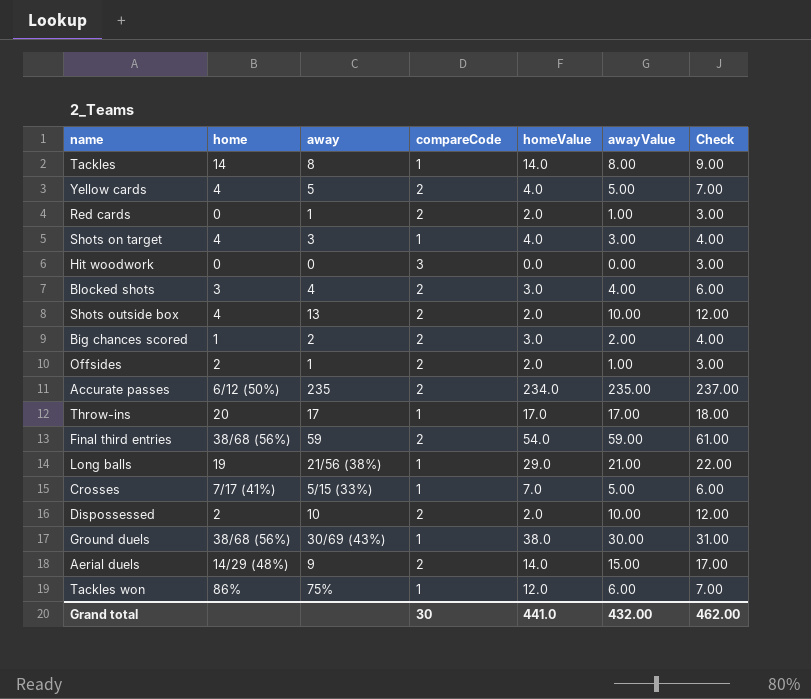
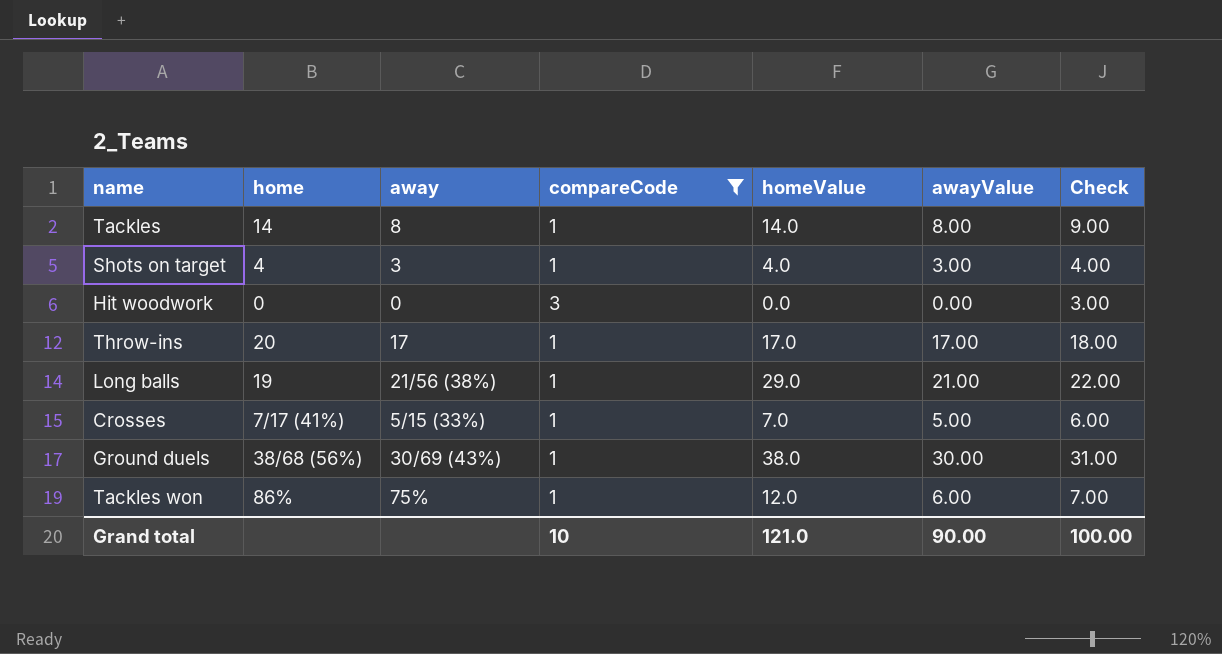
filter: none -> compareCode != 2
Grand total | compareCode: 30 -> 10
Grand total | homeValue: 441.0 -> 121.0
Grand total | awayValue: 432.00 -> 90.00
Grand total | Check: 462.00 -> 100.00

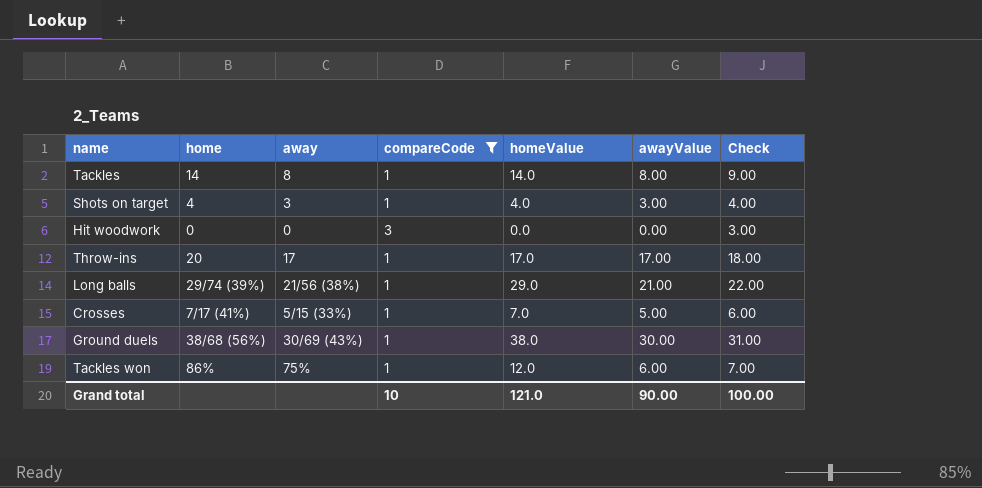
Long balls | home: 19 -> 29/74 (39%)

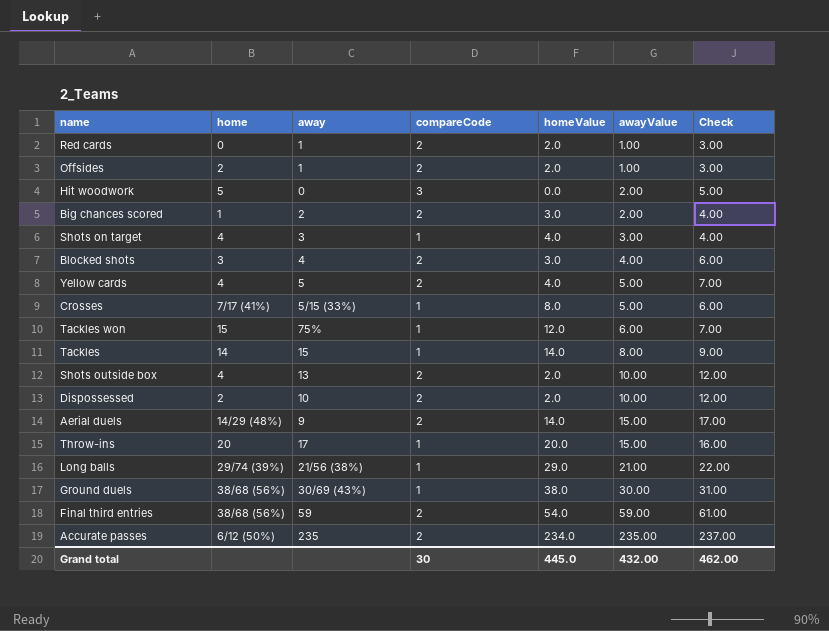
filter: compareCode != 2 -> none
row order: none -> awayValue ascending
Hit woodwork | home: 0 -> 5
Hit woodwork | awayValue: 0.00 -> 2.00
Hit woodwork | Check: 3.00 -> 5.00
Crosses | homeValue: 7.0 -> 8.0
Tackles won | home: 86% -> 15
Tackles | away: 8 -> 15
Throw-ins | homeValue: 17.0 -> 20.0
Throw-ins | awayValue: 17.00 -> 15.00
Throw-ins | Check: 18.00 -> 16.00
Grand total | compareCode: 10 -> 30
Grand total | homeValue: 121.0 -> 445.0
Grand total | awayValue: 90.00 -> 432.00
Grand total | Check: 100.00 -> 462.00

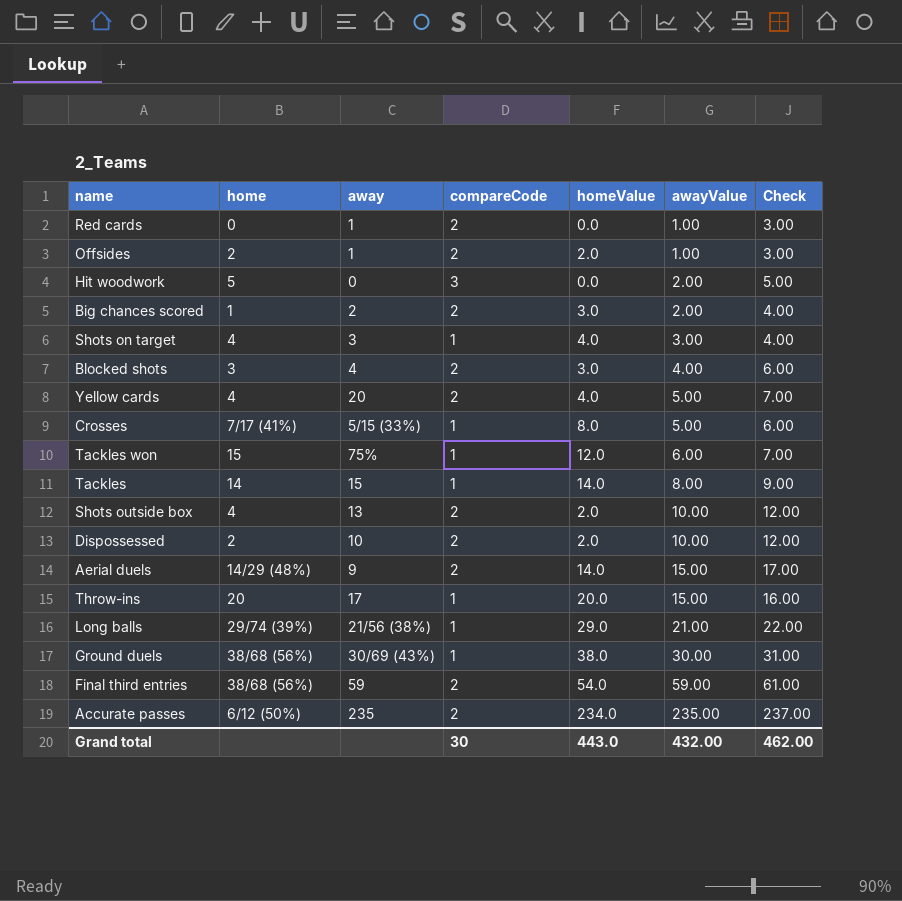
Red cards | homeValue: 2.0 -> 0.0
Yellow cards | away: 5 -> 20
Grand total | homeValue: 445.0 -> 443.0

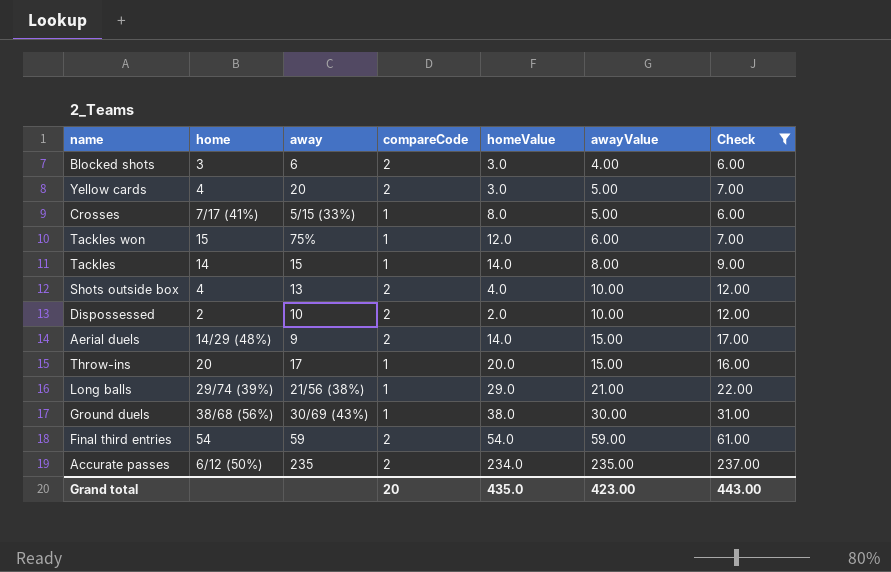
filter: none -> Check >= 6.00
Blocked shots | away: 4 -> 6
Yellow cards | homeValue: 4.0 -> 3.0
Shots outside box | homeValue: 2.0 -> 4.0
Final third entries | home: 38/68 (56%) -> 54
Grand total | compareCode: 30 -> 20
Grand total | homeValue: 443.0 -> 435.0
Grand total | awayValue: 432.00 -> 423.00
Grand total | Check: 462.00 -> 443.00

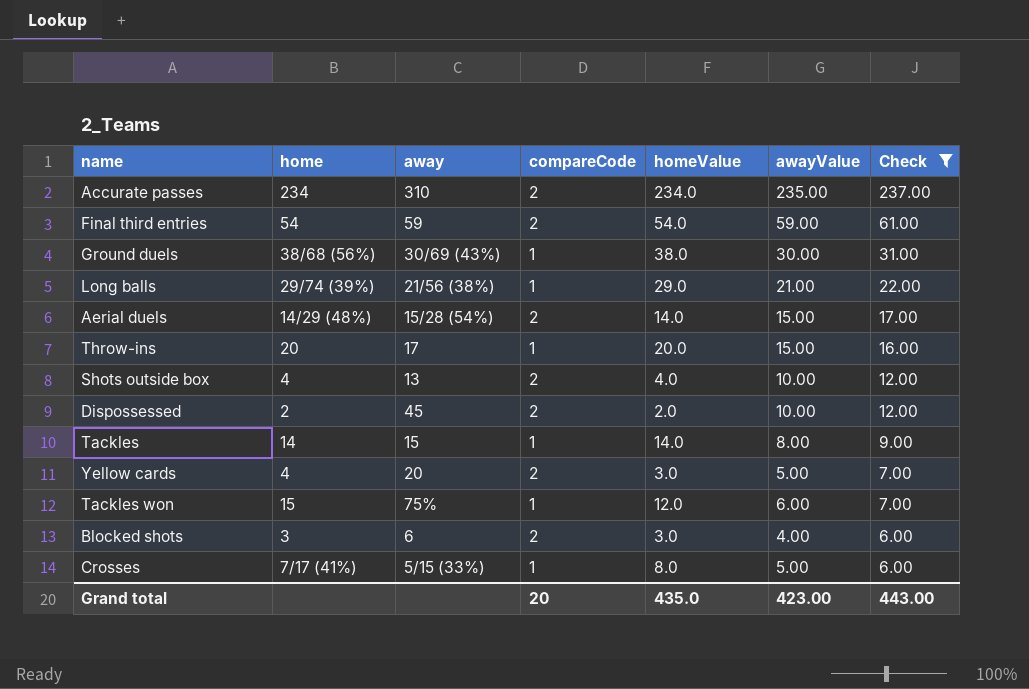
row order: awayValue ascending -> Check descending
Accurate passes | home: 6/12 (50%) -> 234
Accurate passes | away: 235 -> 310
Aerial duels | away: 9 -> 15/28 (54%)
Dispossessed | away: 10 -> 45

